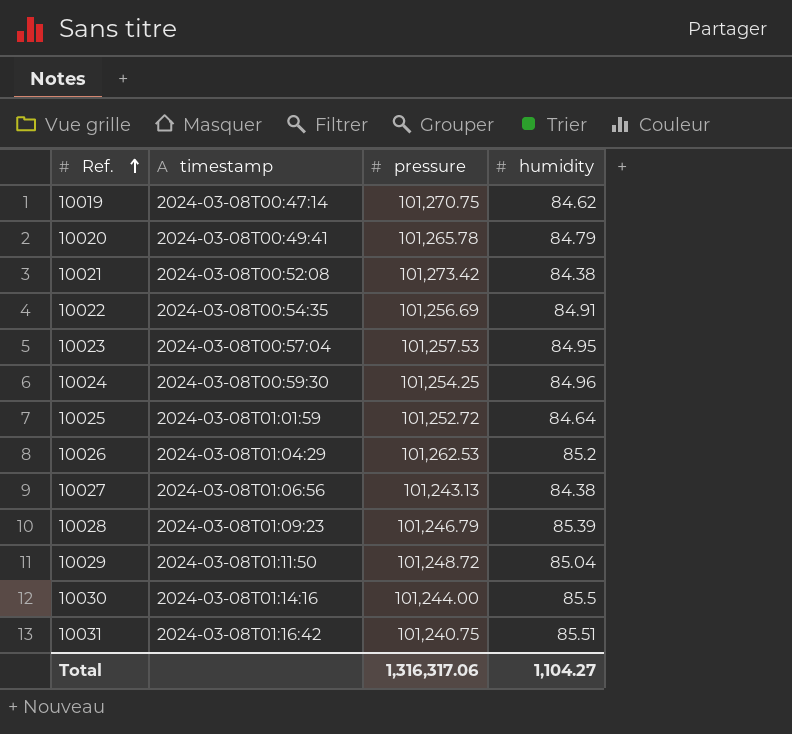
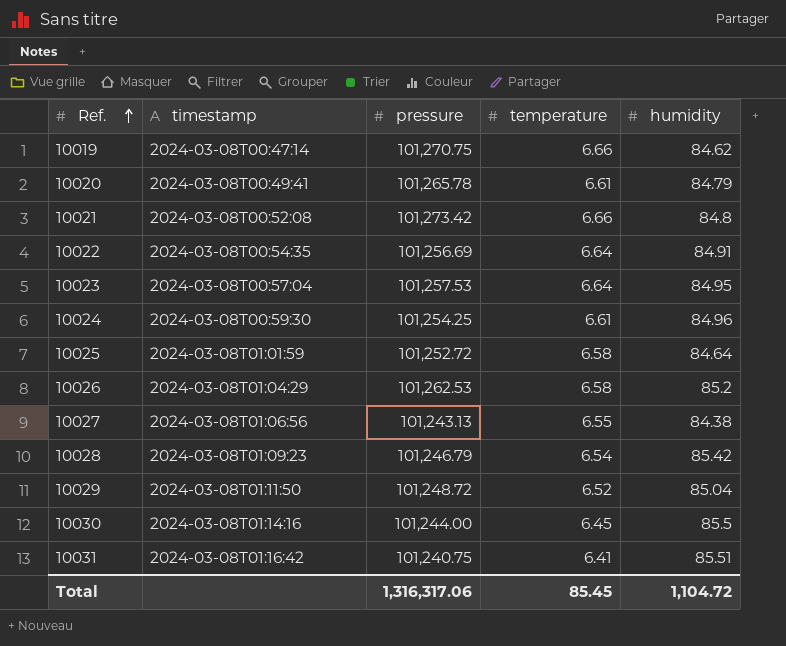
column temperature | position: none -> 4
10021 | humidity: 84.38 -> 84.8
10028 | humidity: 85.39 -> 85.42
Total | humidity: 1,104.27 -> 1,104.72

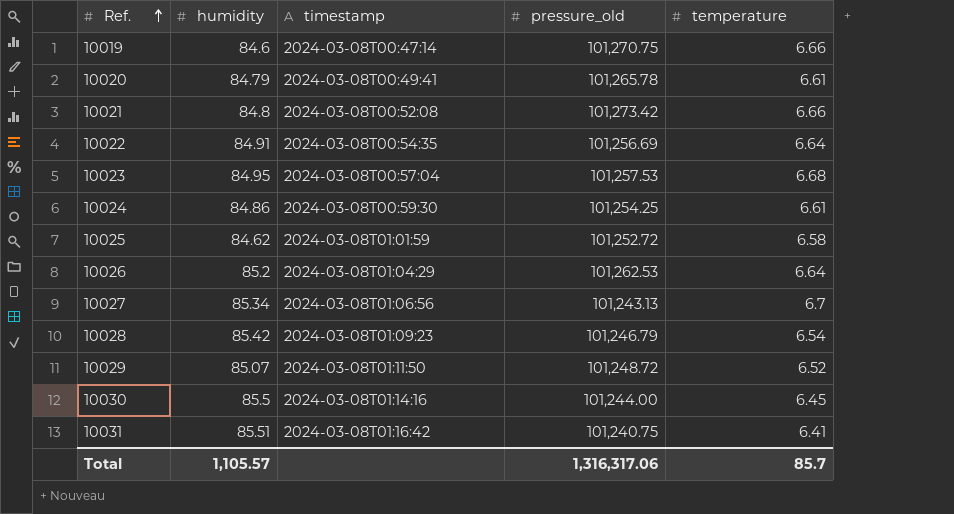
column humidity | position: 5 -> 2
column name: pressure -> pressure_old
10019 | humidity: 84.62 -> 84.6
10023 | temperature: 6.64 -> 6.68
10024 | humidity: 84.96 -> 84.86
10025 | humidity: 84.64 -> 84.62
10026 | temperature: 6.58 -> 6.64
10027 | humidity: 84.38 -> 85.34
10027 | temperature: 6.55 -> 6.7
10029 | humidity: 85.04 -> 85.07
Total | humidity: 1,104.72 -> 1,105.57
Total | temperature: 85.45 -> 85.7

